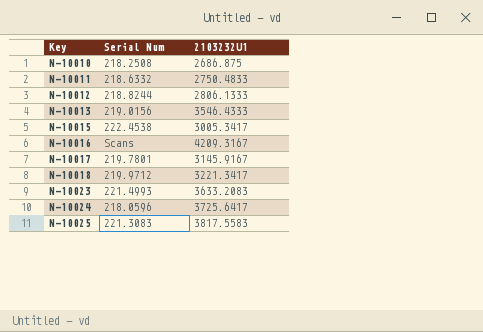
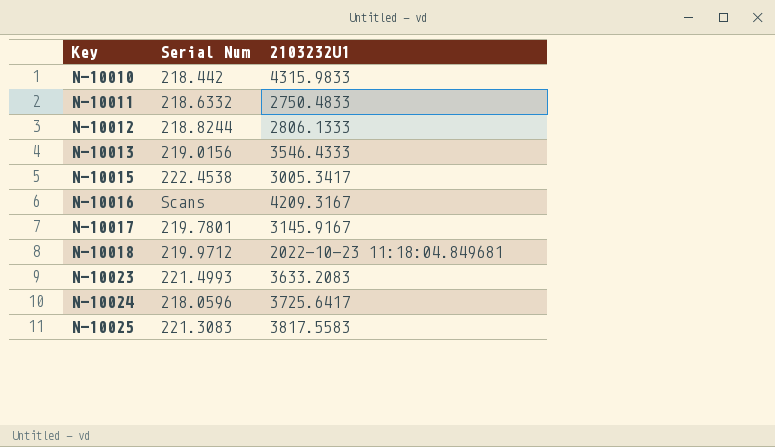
N-10010 | Serial Num: 218.2508 -> 218.442
N-10010 | 2103232U1: 2686.875 -> 4315.9833
N-10018 | 2103232U1: 3221.3417 -> 2022-10-23 11:18:04.849681

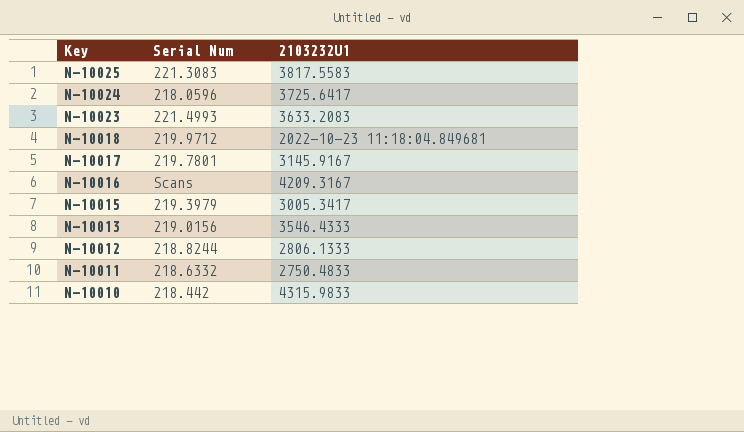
row order: Key ascending -> Key descending
N-10015 | Serial Num: 222.4538 -> 219.3979

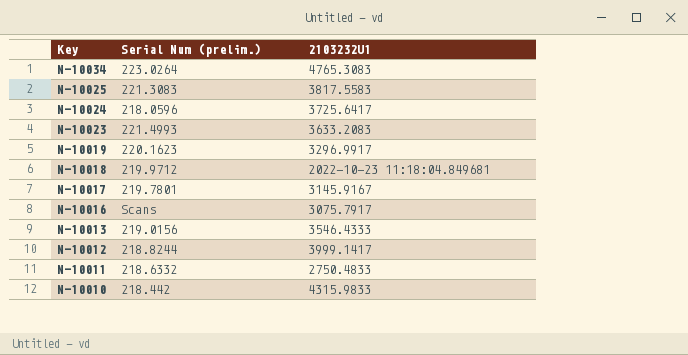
column name: Serial Num -> Serial Num (prelim.)
row N-10015: 219.3979 | 3005.3417 -> none
row N-10034: none -> 223.0264 | 4765.3083
row N-10019: none -> 220.1623 | 3296.9917
N-10016 | 2103232U1: 4209.3167 -> 3075.7917
N-10012 | 2103232U1: 2806.1333 -> 3999.1417

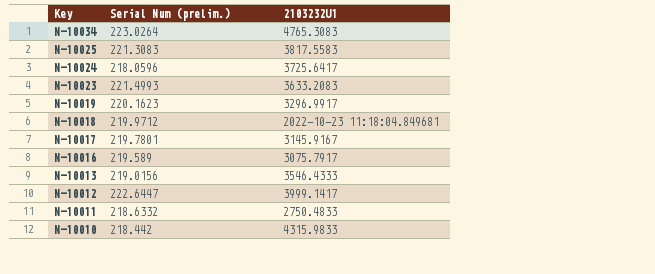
N-10016 | Serial Num (prelim.): Scans -> 219.589
N-10012 | Serial Num (prelim.): 218.8244 -> 222.6447

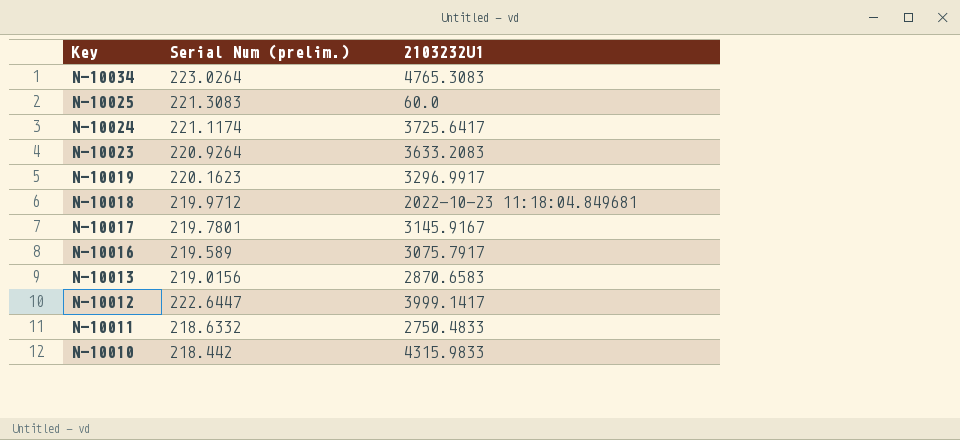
N-10025 | 2103232U1: 3817.5583 -> 60.0
N-10024 | Serial Num (prelim.): 218.0596 -> 221.1174
N-10023 | Serial Num (prelim.): 221.4993 -> 220.9264
N-10013 | 2103232U1: 3546.4333 -> 2870.6583

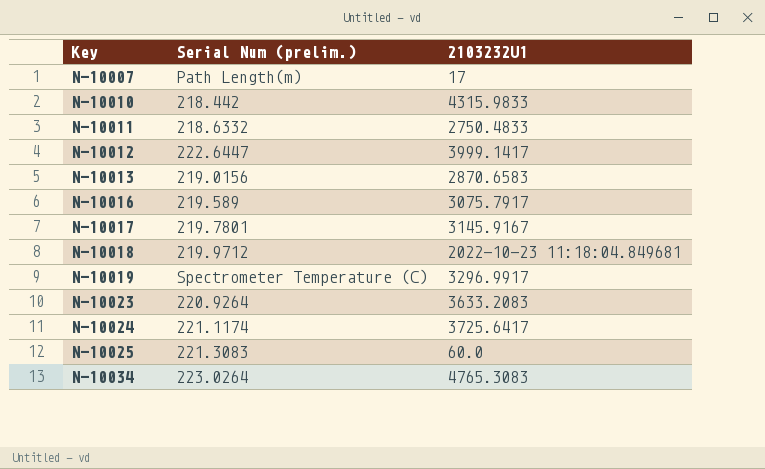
row order: Key descending -> Key ascending
row N-10007: none -> Path Length(m) | 17
N-10019 | Serial Num (prelim.): 220.1623 -> Spectrometer Temperature (C)

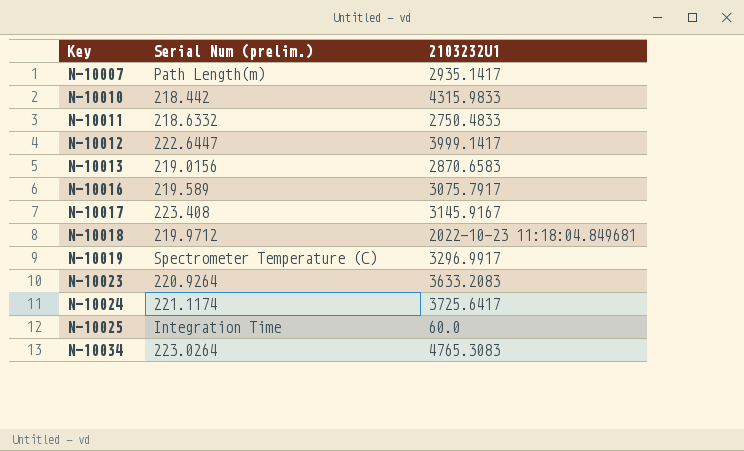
N-10007 | 2103232U1: 17 -> 2935.1417
N-10017 | Serial Num (prelim.): 219.7801 -> 223.408
N-10025 | Serial Num (prelim.): 221.3083 -> Integration Time

